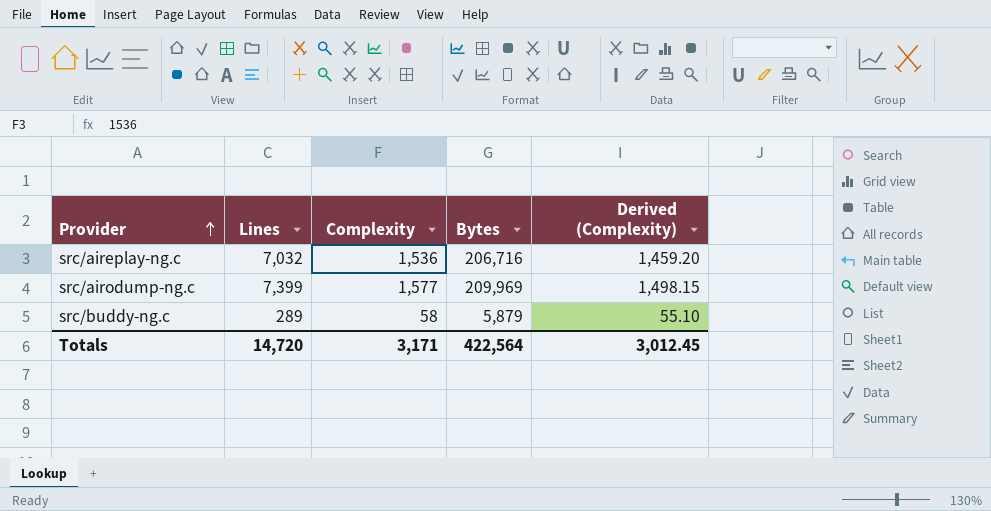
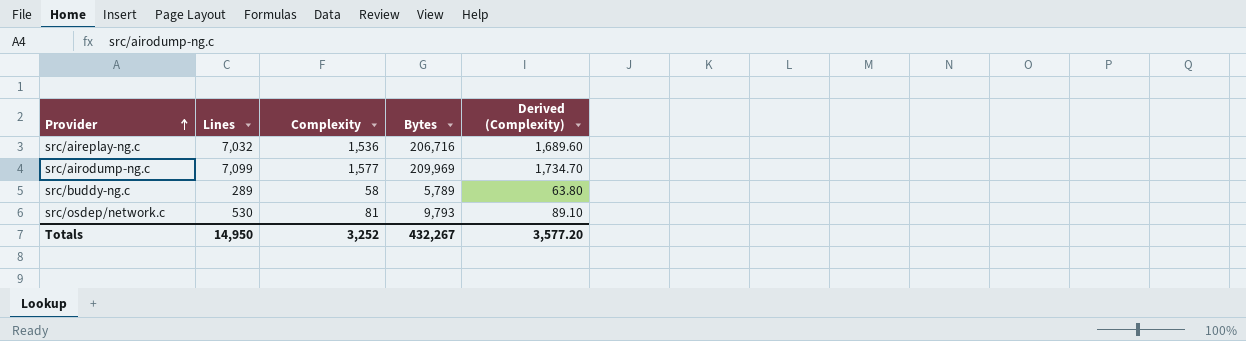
column Derived (Complexity) | formula: [Complexity] * 0.95 -> [Complexity] * 1.1
src/airodump-ng.c | Lines: 7,399 -> 7,099
src/buddy-ng.c | Bytes: 5,879 -> 5,789
row src/osdep/network.c: none -> 530 | 81 | 9,793 | 89.10
Totals | Lines: 14,720 -> 14,950
Totals | Complexity: 3,171 -> 3,252
Totals | Bytes: 422,564 -> 432,267
Totals | Derived (Complexity): 3,012.45 -> 3,577.20

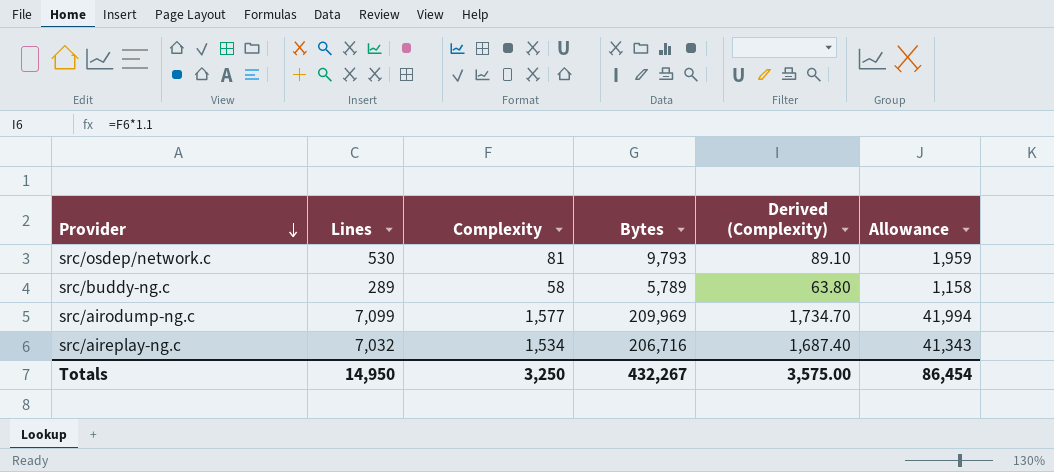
row order: Provider ascending -> Provider descending
column Allowance | formula: none -> [Bytes] * 0.2
src/aireplay-ng.c | Complexity: 1,536 -> 1,534
src/aireplay-ng.c | Derived (Complexity): 1,689.60 -> 1,687.40
Totals | Complexity: 3,252 -> 3,250
Totals | Derived (Complexity): 3,577.20 -> 3,575.00

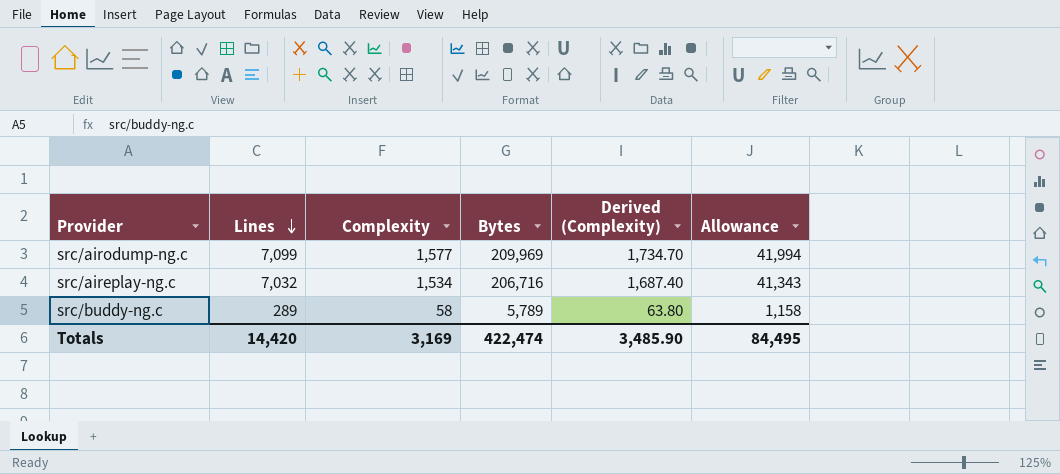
row order: Provider descending -> Lines descending
row src/osdep/network.c: 530 | 81 | 9,793 | 89.10 | 1,959 -> none
Totals | Lines: 14,950 -> 14,420
Totals | Complexity: 3,250 -> 3,169
Totals | Bytes: 432,267 -> 422,474
Totals | Derived (Complexity): 3,575.00 -> 3,485.90
Totals | Allowance: 86,454 -> 84,495

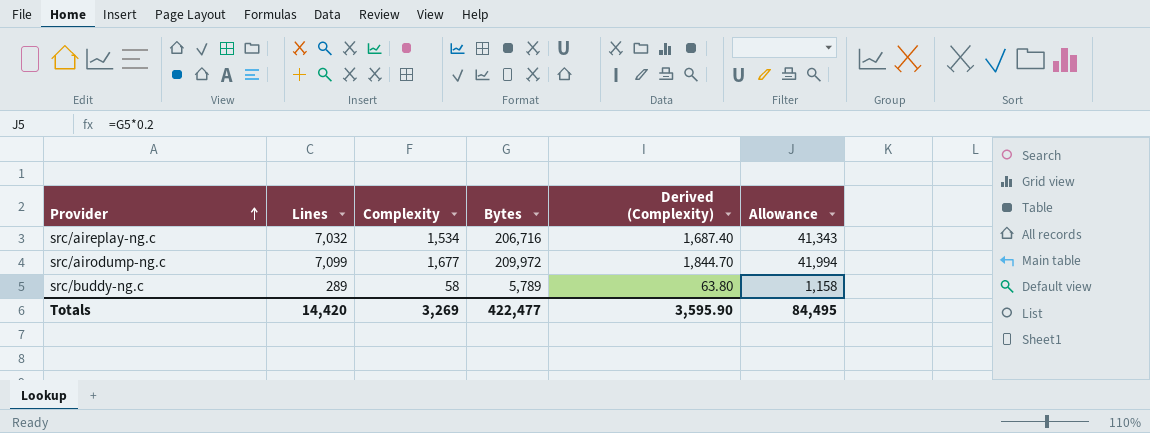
row order: Lines descending -> Provider ascending
src/airodump-ng.c | Complexity: 1,577 -> 1,677
src/airodump-ng.c | Bytes: 209,969 -> 209,972
src/airodump-ng.c | Derived (Complexity): 1,734.70 -> 1,844.70
Totals | Complexity: 3,169 -> 3,269
Totals | Bytes: 422,474 -> 422,477
Totals | Derived (Complexity): 3,485.90 -> 3,595.90

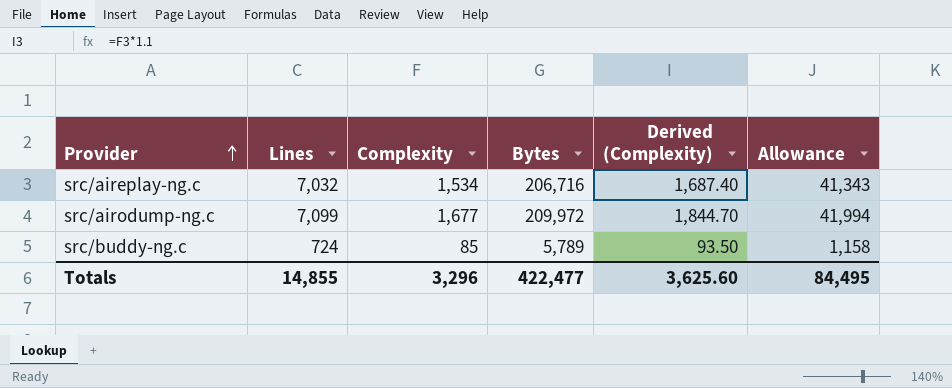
src/buddy-ng.c | Lines: 289 -> 724
src/buddy-ng.c | Complexity: 58 -> 85
src/buddy-ng.c | Derived (Complexity): 63.80 -> 93.50
Totals | Lines: 14,420 -> 14,855
Totals | Complexity: 3,269 -> 3,296
Totals | Derived (Complexity): 3,595.90 -> 3,625.60

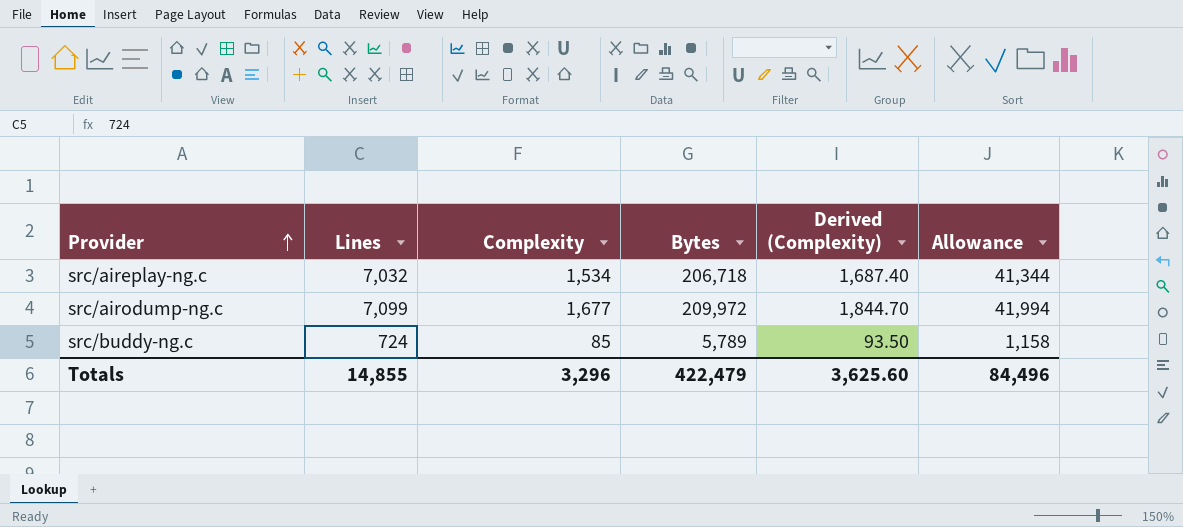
src/aireplay-ng.c | Bytes: 206,716 -> 206,718
src/aireplay-ng.c | Allowance: 41,343 -> 41,344
Totals | Bytes: 422,477 -> 422,479
Totals | Allowance: 84,495 -> 84,496

